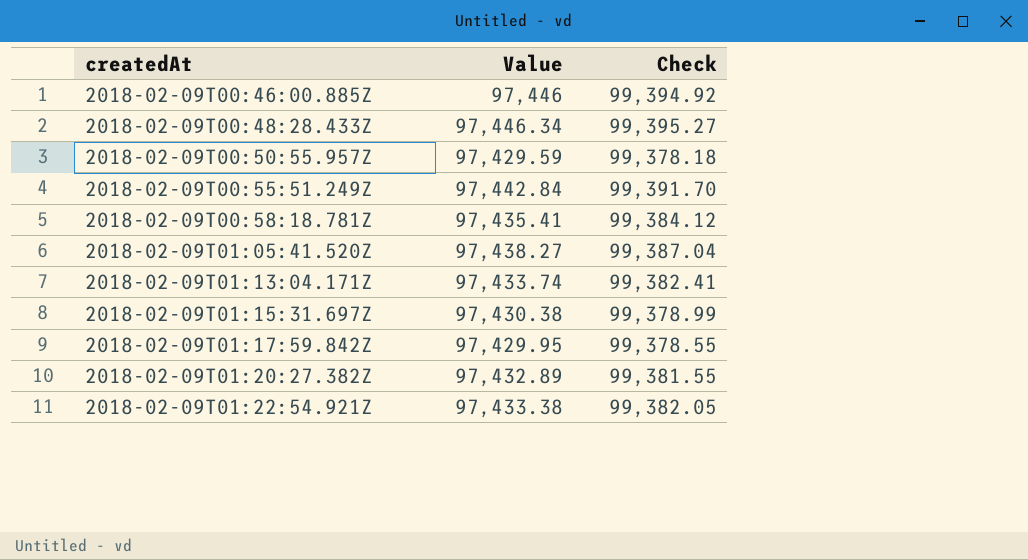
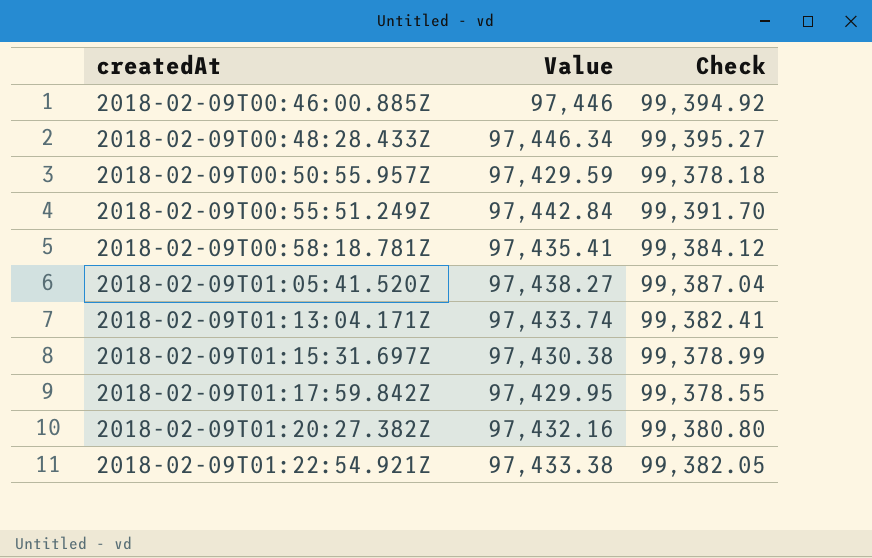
2018-02-09T01:20:27.382Z | Value: 97,432.89 -> 97,432.16
2018-02-09T01:20:27.382Z | Check: 99,381.55 -> 99,380.80

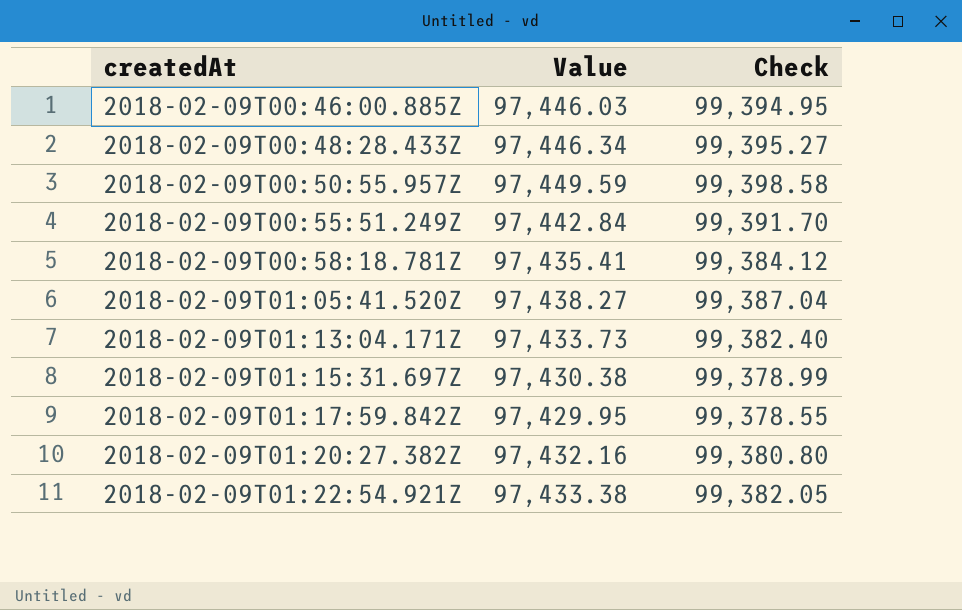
2018-02-09T00:46:00.885Z | Value: 97,446 -> 97,446.03
2018-02-09T00:46:00.885Z | Check: 99,394.92 -> 99,394.95
2018-02-09T00:50:55.957Z | Value: 97,429.59 -> 97,449.59
2018-02-09T00:50:55.957Z | Check: 99,378.18 -> 99,398.58
2018-02-09T01:13:04.171Z | Value: 97,433.74 -> 97,433.73
2018-02-09T01:13:04.171Z | Check: 99,382.41 -> 99,382.40

